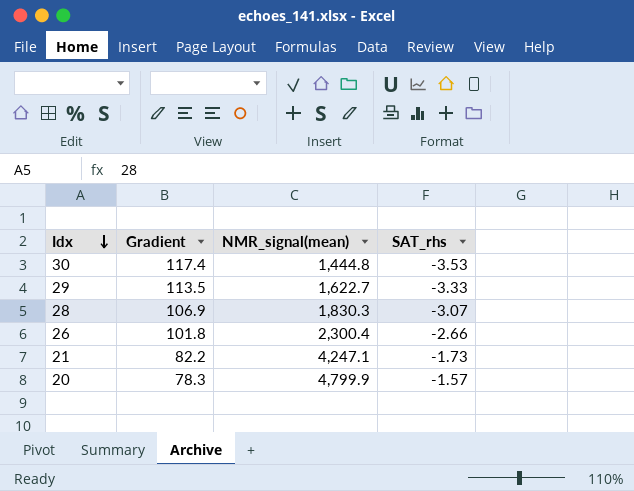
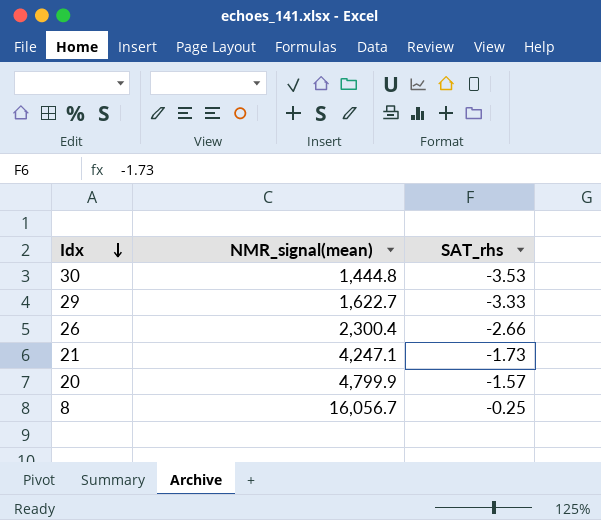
column Gradient | position: 2 -> none
row 28: 106.9 | 1,830.3 | -3.07 -> none
row 8: none -> 16,056.7 | -0.25

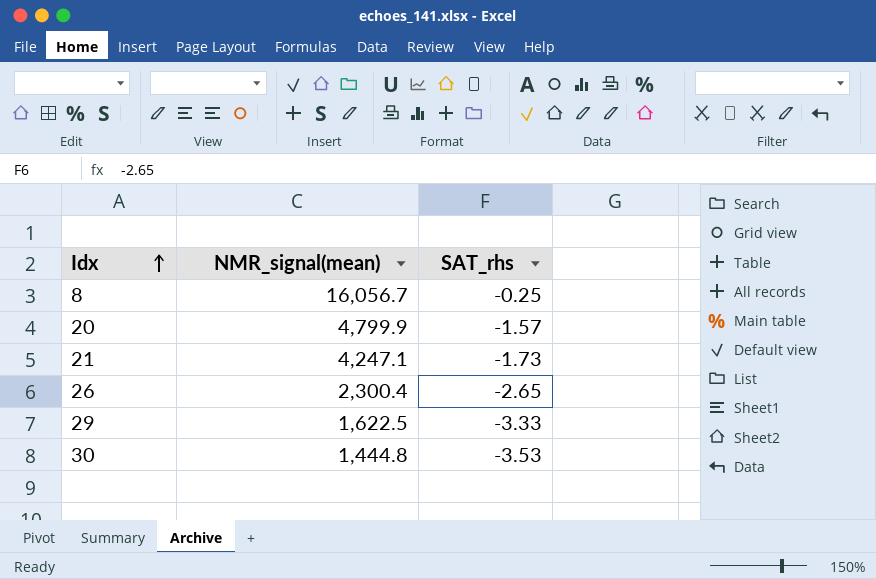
row order: Idx descending -> Idx ascending
26 | SAT_rhs: -2.66 -> -2.65
29 | NMR_signal(mean): 1,622.7 -> 1,622.5

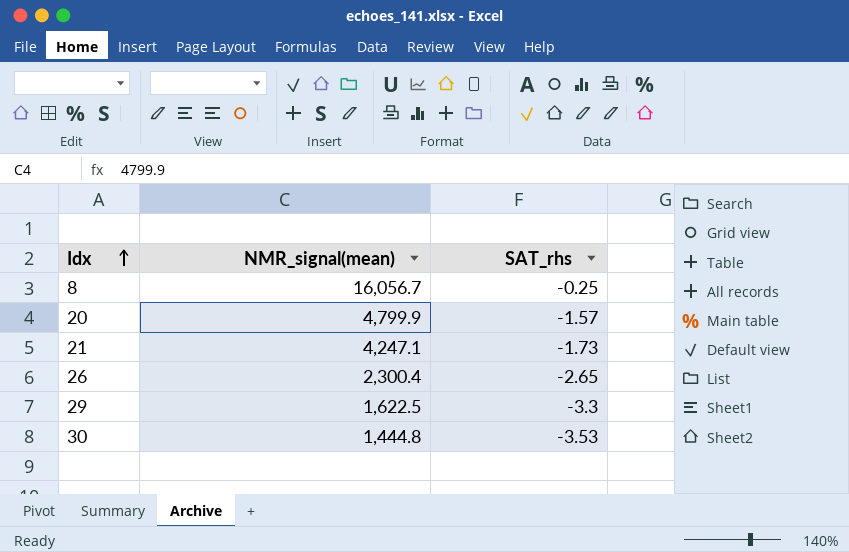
29 | SAT_rhs: -3.33 -> -3.3

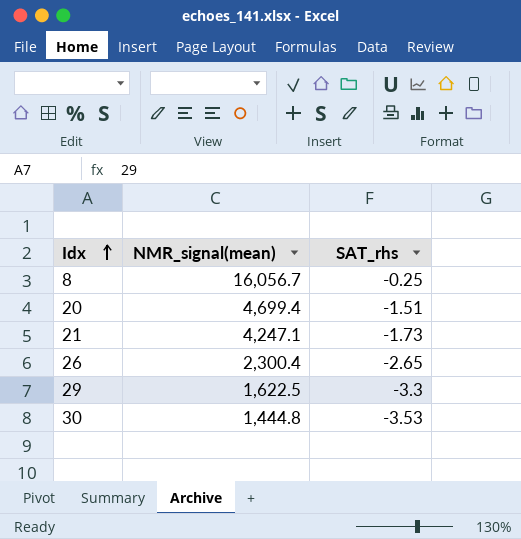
20 | NMR_signal(mean): 4,799.9 -> 4,699.4
20 | SAT_rhs: -1.57 -> -1.51

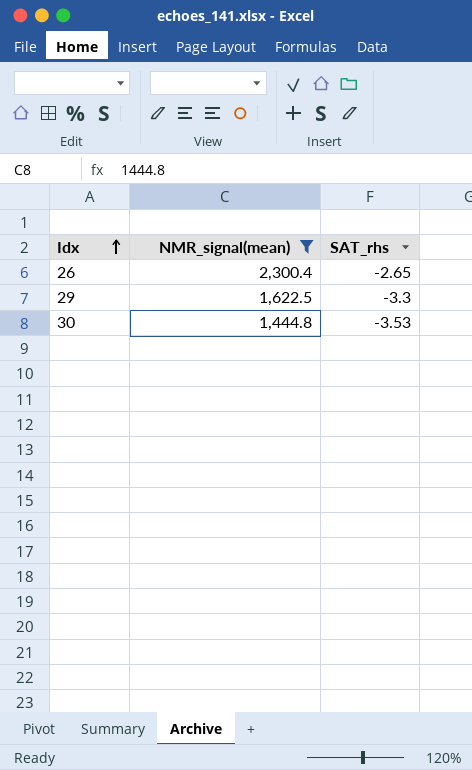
filter: none -> NMR_signal(mean) <= 2,300.4

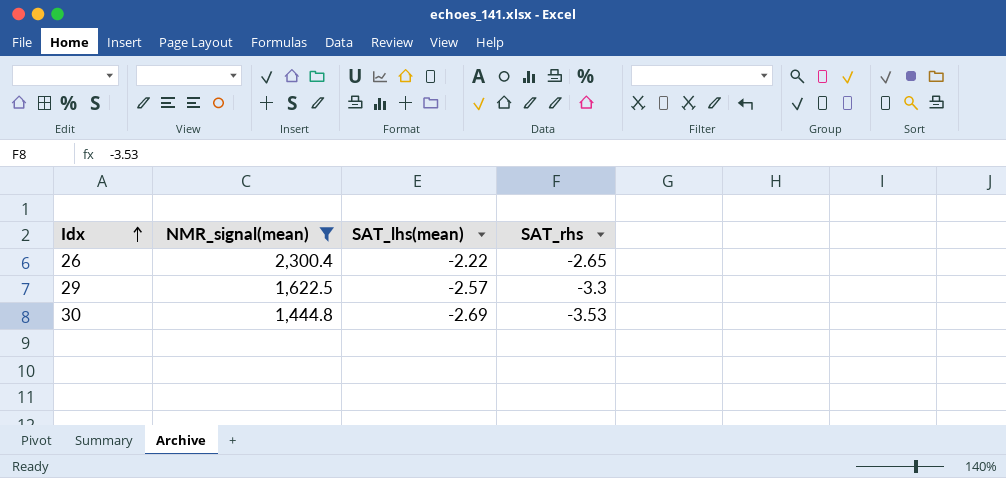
column SAT_lhs(mean) | position: none -> 3

